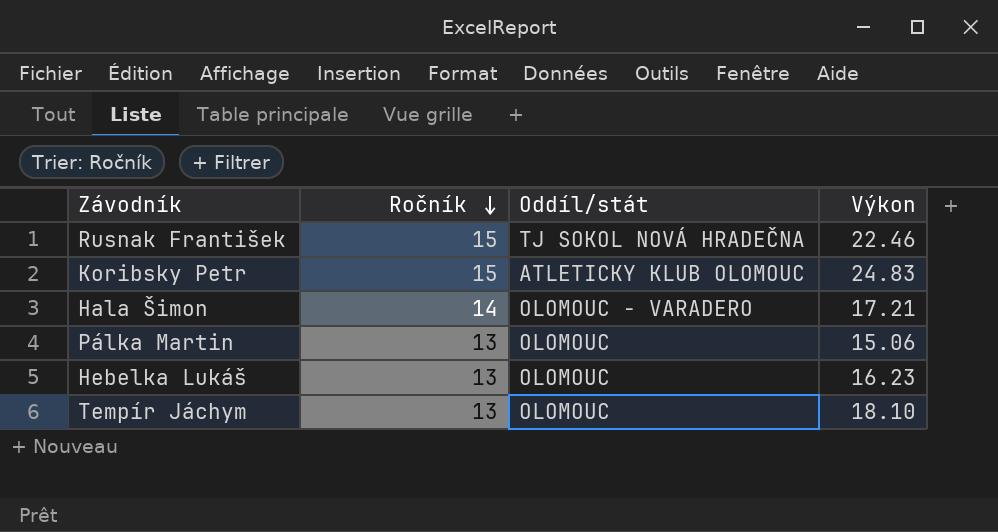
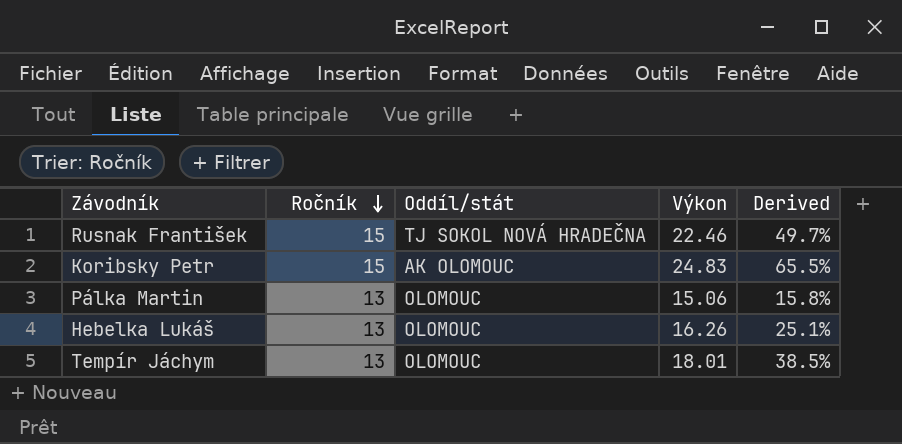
column Derived | formula: none -> ([Výkon] - [Ročník]) / [Ročník]
row Hala Šimon: 14 | OLOMOUC - VARADERO | 17.21 -> none
Koribsky Petr | Oddíl/stát: ATLETICKY KLUB OLOMOUC -> AK OLOMOUC
Hebelka Lukáš | Výkon: 16.23 -> 16.26
Tempír Jáchym | Výkon: 18.10 -> 18.01

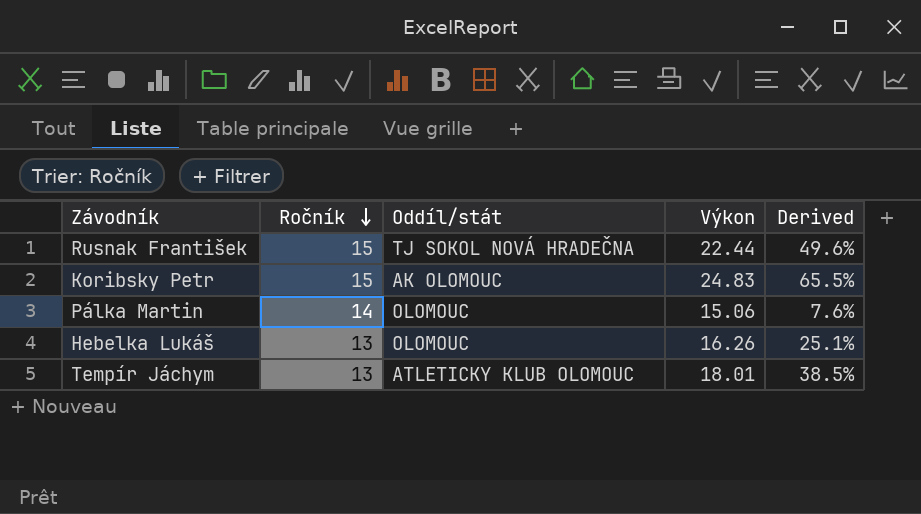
Rusnak František | Výkon: 22.46 -> 22.44
Rusnak František | Derived: 49.7% -> 49.6%
Pálka Martin | Ročník: 13 -> 14
Pálka Martin | Derived: 15.8% -> 7.6%
Tempír Jáchym | Oddíl/stát: OLOMOUC -> ATLETICKY KLUB OLOMOUC

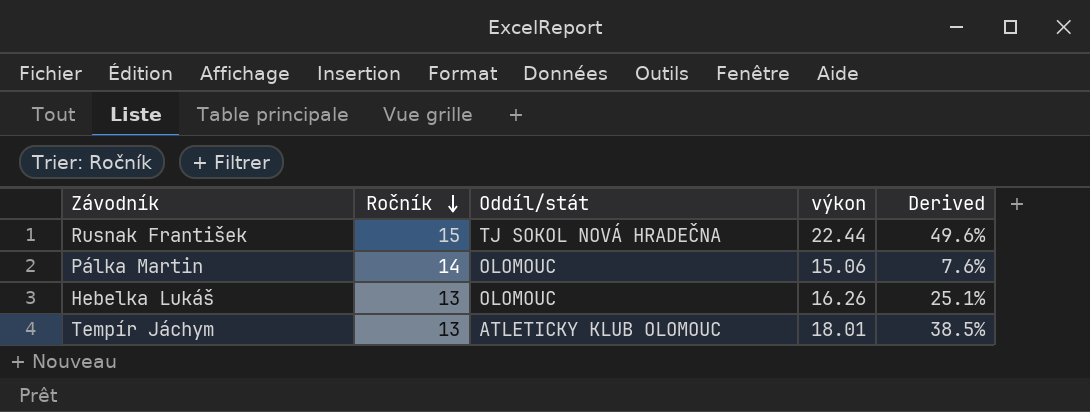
column name: Výkon -> výkon
row Koribsky Petr: 15 | AK OLOMOUC | 24.83 | 65.5% -> none

